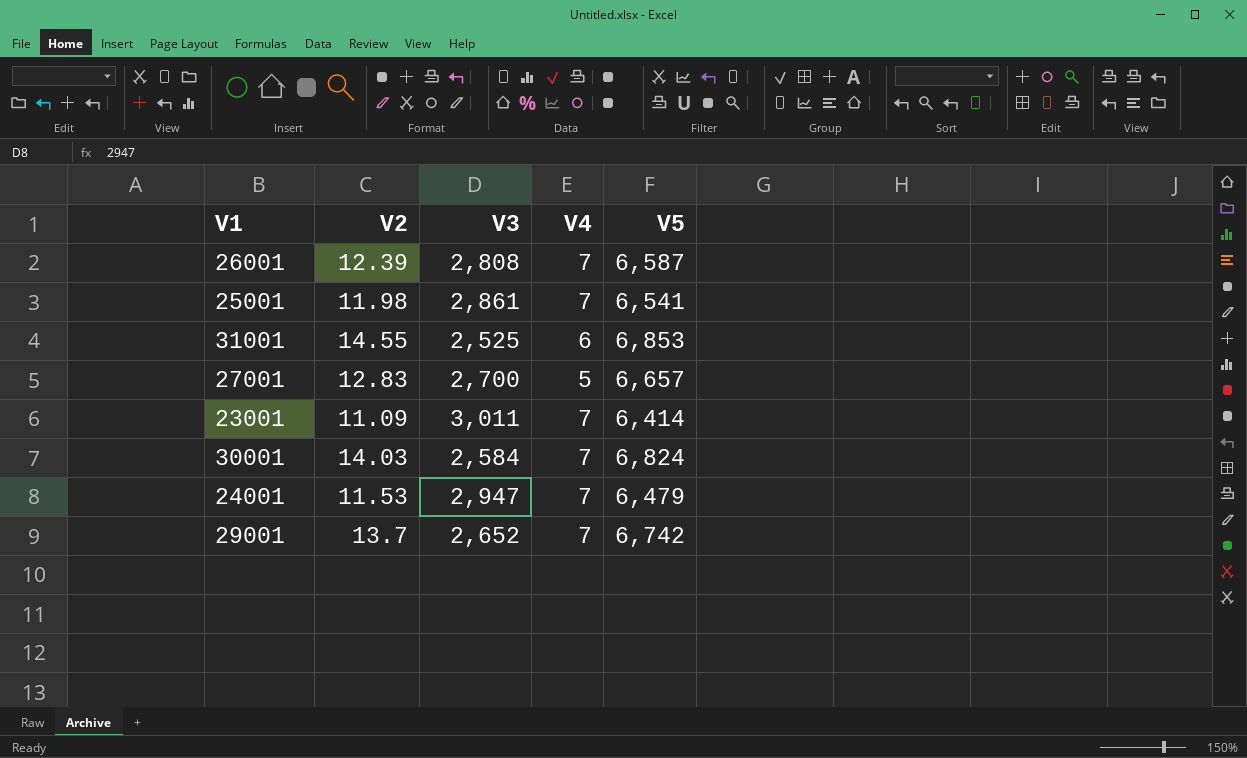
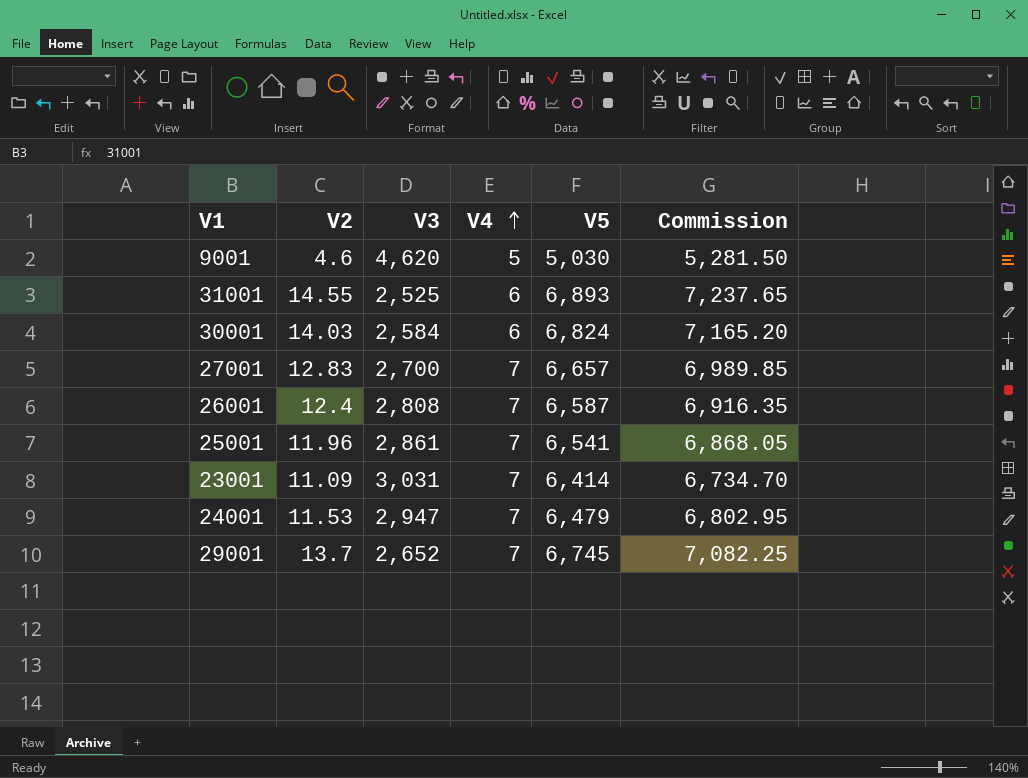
row order: none -> V4 ascending
column Commission | formula: none -> [V5] * 1.05
row 9001: none -> 4.6 | 4,620 | 5 | 5,030 | 5,281.50
31001 | V5: 6,853 -> 6,893
30001 | V4: 7 -> 6
27001 | V4: 5 -> 7
26001 | V2: 12.39 -> 12.4
25001 | V2: 11.98 -> 11.96
23001 | V3: 3,011 -> 3,031
29001 | V5: 6,742 -> 6,745

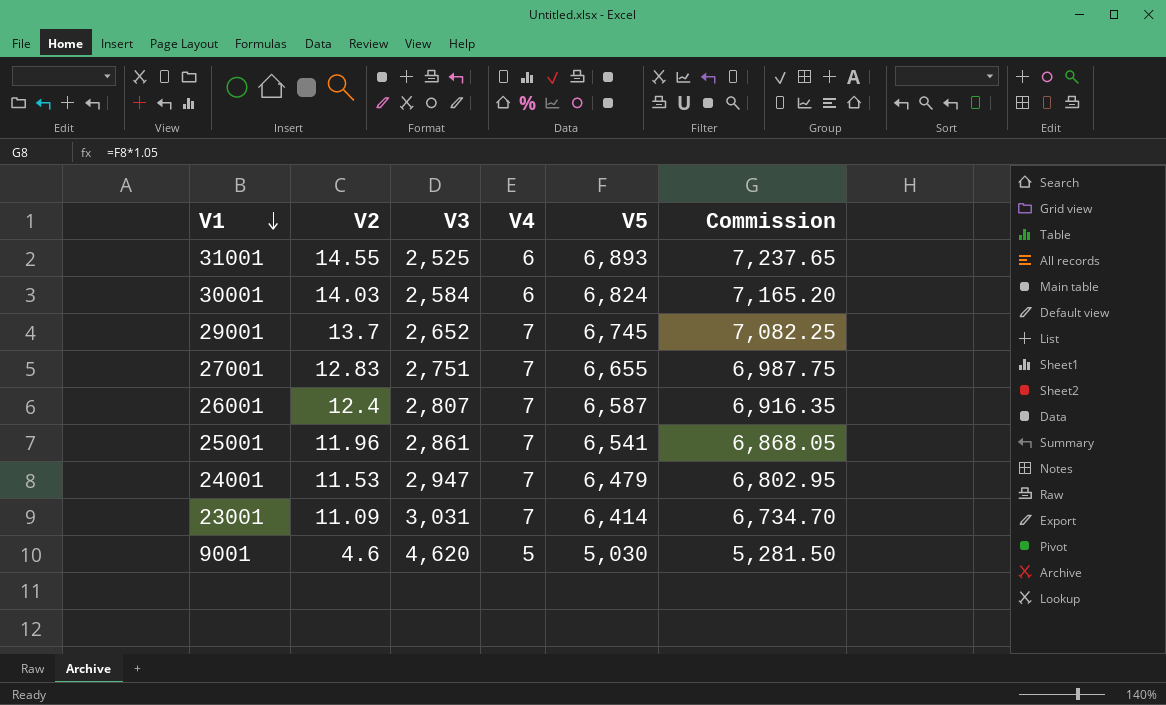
row order: V4 ascending -> V1 descending
27001 | V3: 2,700 -> 2,751
27001 | V5: 6,657 -> 6,655
27001 | Commission: 6,989.85 -> 6,987.75
26001 | V3: 2,808 -> 2,807

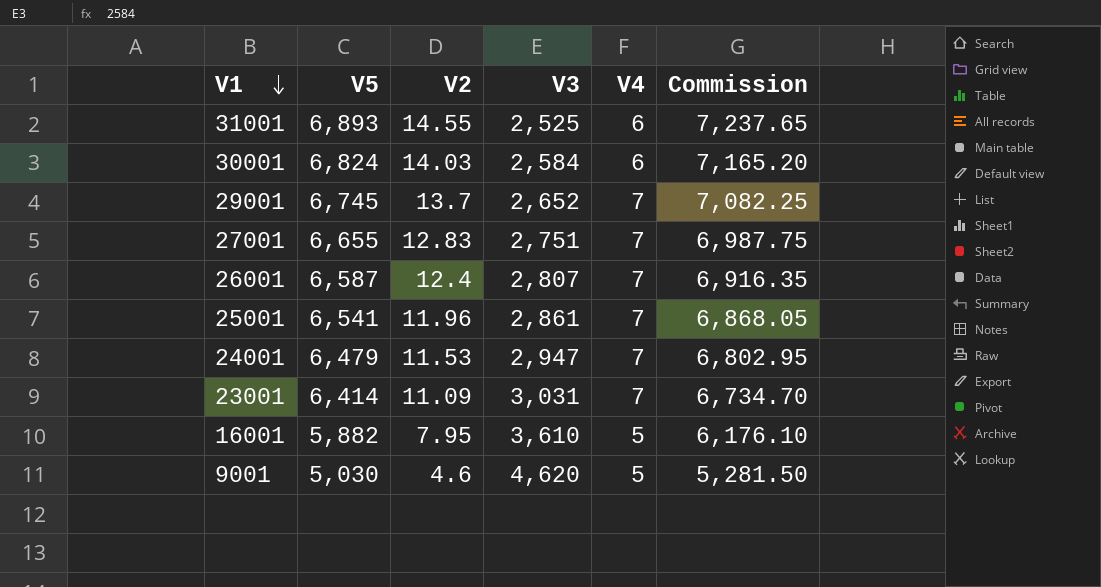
column V5 | position: 5 -> 2
row 16001: none -> 5,882 | 7.95 | 3,610 | 5 | 6,176.10

